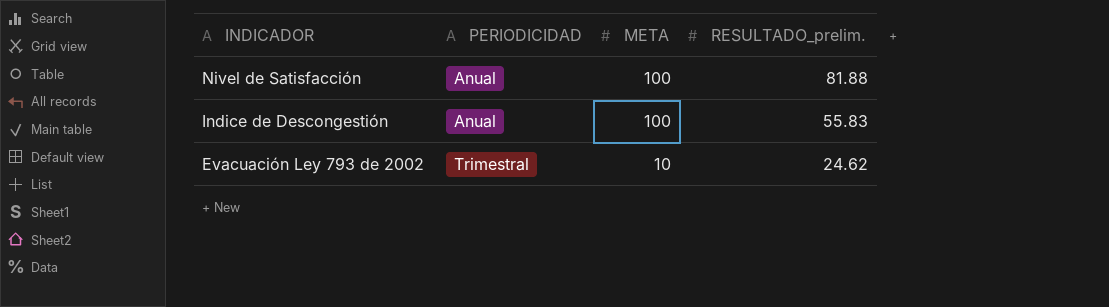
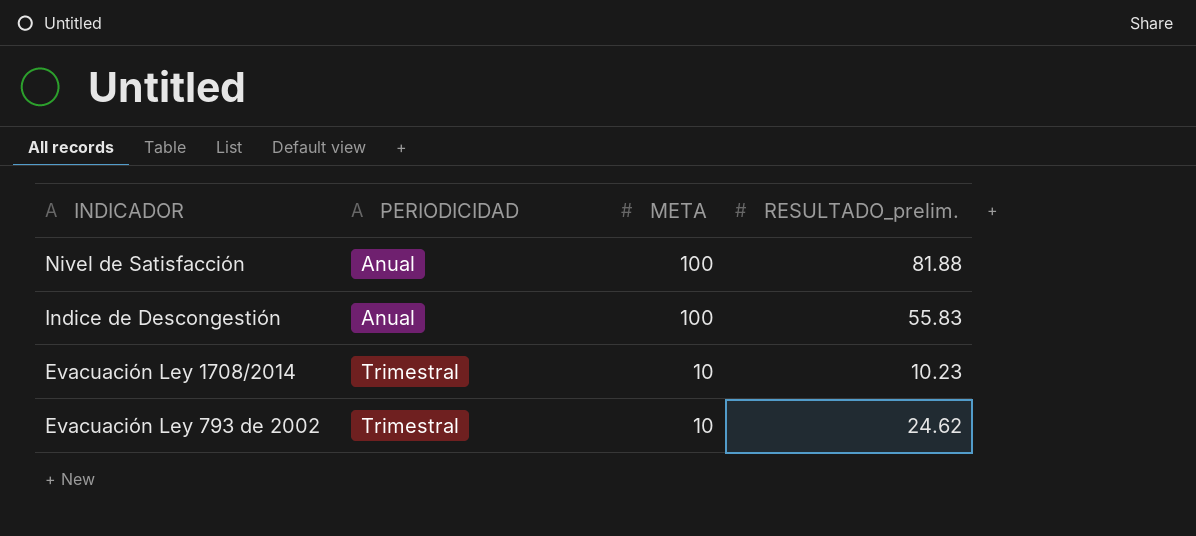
row Evacuación Ley 1708/2014: none -> Trimestral | 10 | 10.23

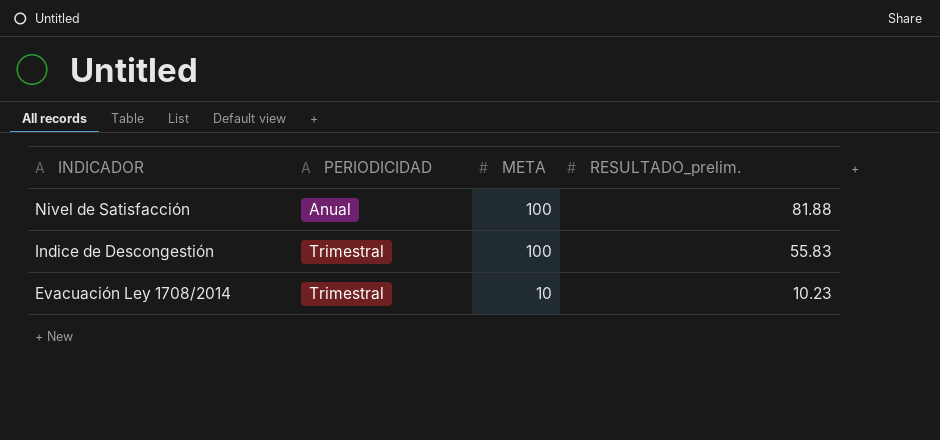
row Evacuación Ley 793 de 2002: Trimestral | 10 | 24.62 -> none
Indice de Descongestión | PERIODICIDAD: Anual -> Trimestral

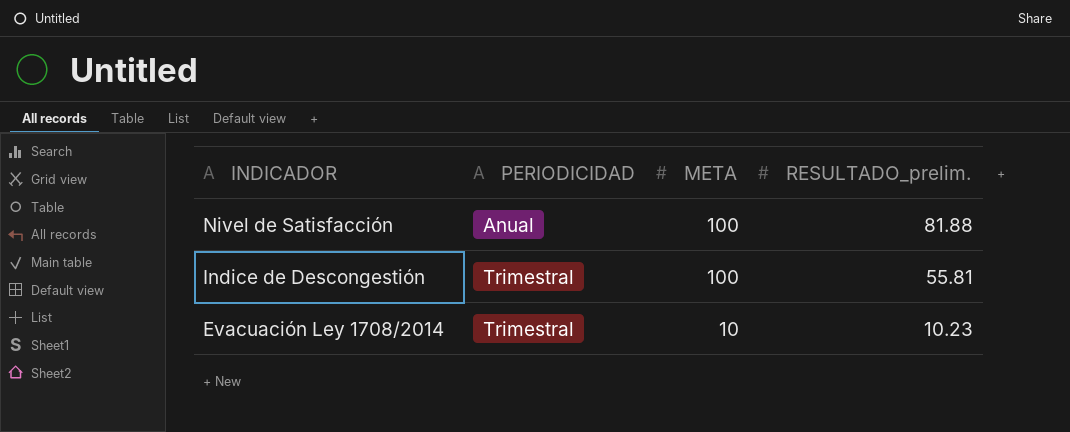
Indice de Descongestión | RESULTADO_prelim.: 55.83 -> 55.81

